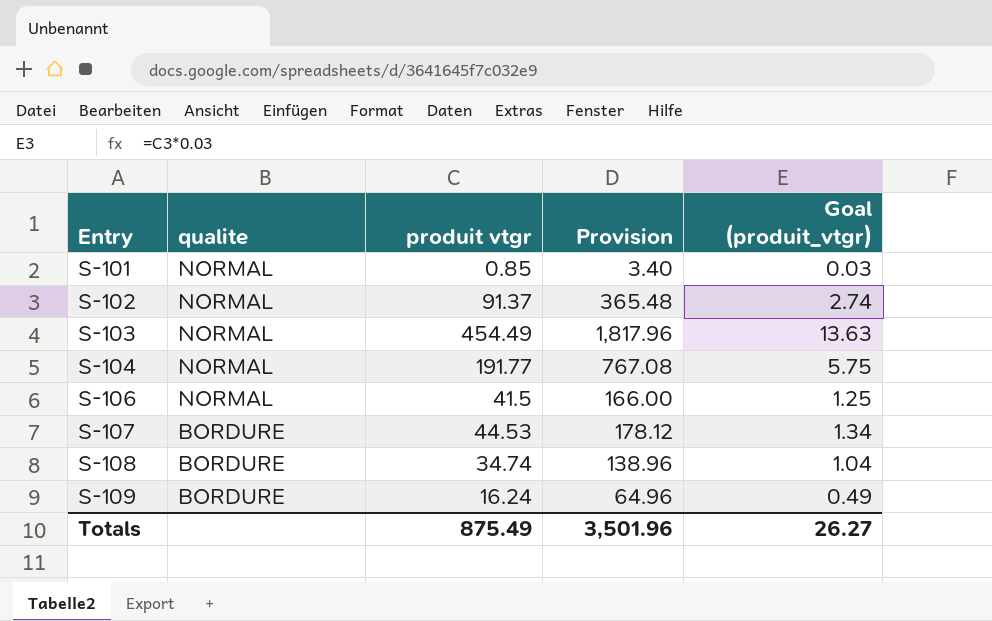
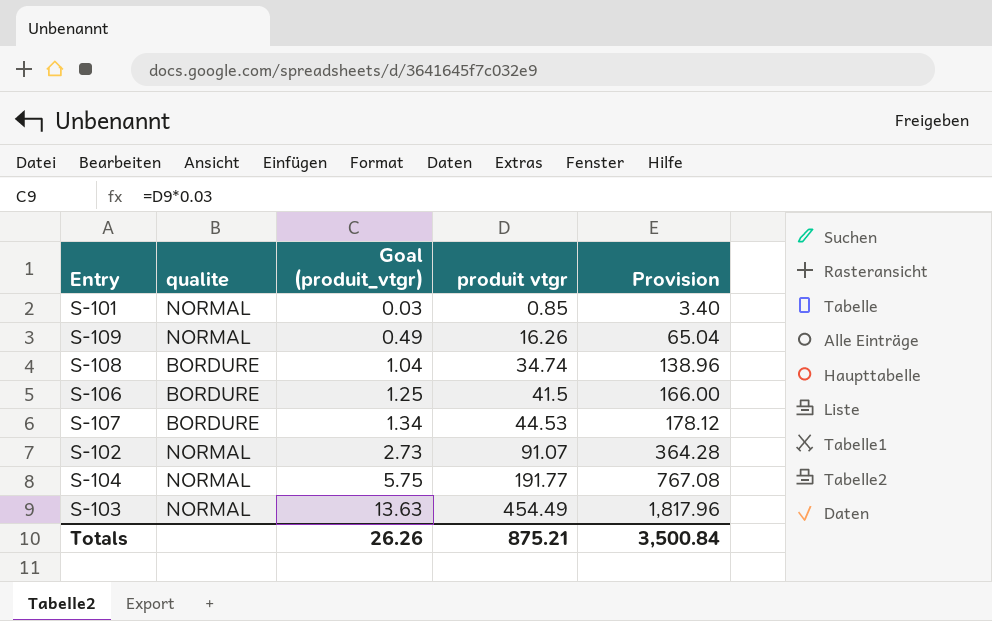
row order: Entry ascending -> Goal (produit_vtgr) ascending
column Goal (produit_vtgr) | position: 5 -> 3
S-109 | qualite: BORDURE -> NORMAL
S-109 | produit vtgr: 16.24 -> 16.26
S-109 | Provision: 64.96 -> 65.04
S-106 | qualite: NORMAL -> BORDURE
S-102 | Goal (produit_vtgr): 2.74 -> 2.73
S-102 | produit vtgr: 91.37 -> 91.07
S-102 | Provision: 365.48 -> 364.28
Totals | Goal (produit_vtgr): 26.27 -> 26.26
Totals | produit vtgr: 875.49 -> 875.21
Totals | Provision: 3,501.96 -> 3,500.84

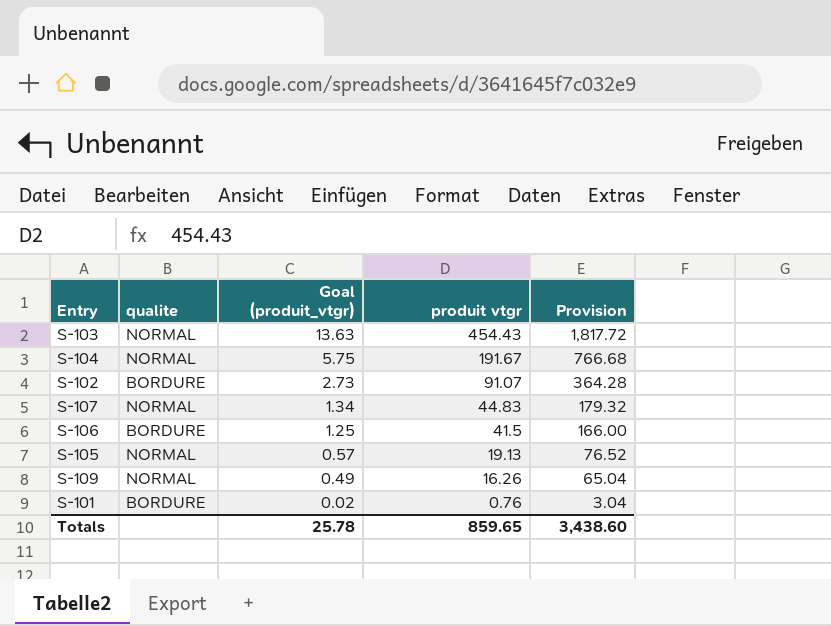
row order: Goal (produit_vtgr) ascending -> Goal (produit_vtgr) descending
row S-108: BORDURE | 1.04 | 34.74 | 138.96 -> none
S-103 | produit vtgr: 454.49 -> 454.43
S-103 | Provision: 1,817.96 -> 1,817.72
S-104 | produit vtgr: 191.77 -> 191.67
S-104 | Provision: 767.08 -> 766.68
S-102 | qualite: NORMAL -> BORDURE
S-107 | qualite: BORDURE -> NORMAL
S-107 | produit vtgr: 44.53 -> 44.83
S-107 | Provision: 178.12 -> 179.32
row S-105: none -> NORMAL | 0.57 | 19.13 | 76.52
S-101 | qualite: NORMAL -> BORDURE
S-101 | Goal (produit_vtgr): 0.03 -> 0.02
S-101 | produit vtgr: 0.85 -> 0.76
S-101 | Provision: 3.40 -> 3.04
Totals | Goal (produit_vtgr): 26.26 -> 25.78
Totals | produit vtgr: 875.21 -> 859.65
Totals | Provision: 3,500.84 -> 3,438.60

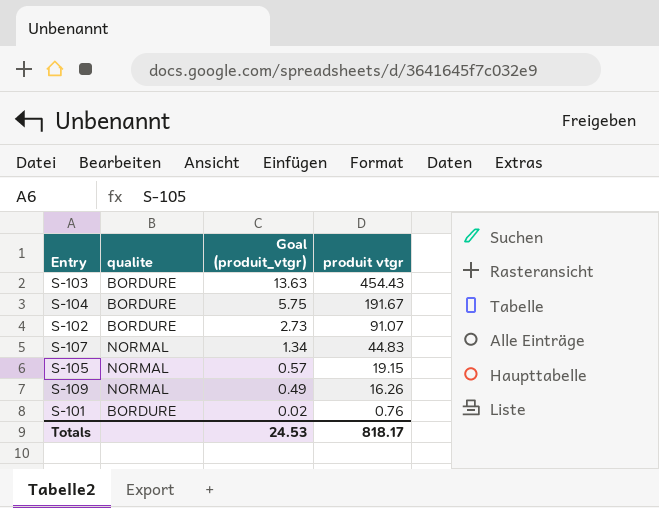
column Provision | formula: [produit vtgr] * 4 -> none
row S-106: BORDURE | 1.25 | 41.5 | 166.00 -> none
S-103 | qualite: NORMAL -> BORDURE
S-104 | qualite: NORMAL -> BORDURE
S-105 | produit vtgr: 19.13 -> 19.15
Totals | Goal (produit_vtgr): 25.78 -> 24.53
Totals | produit vtgr: 859.65 -> 818.17

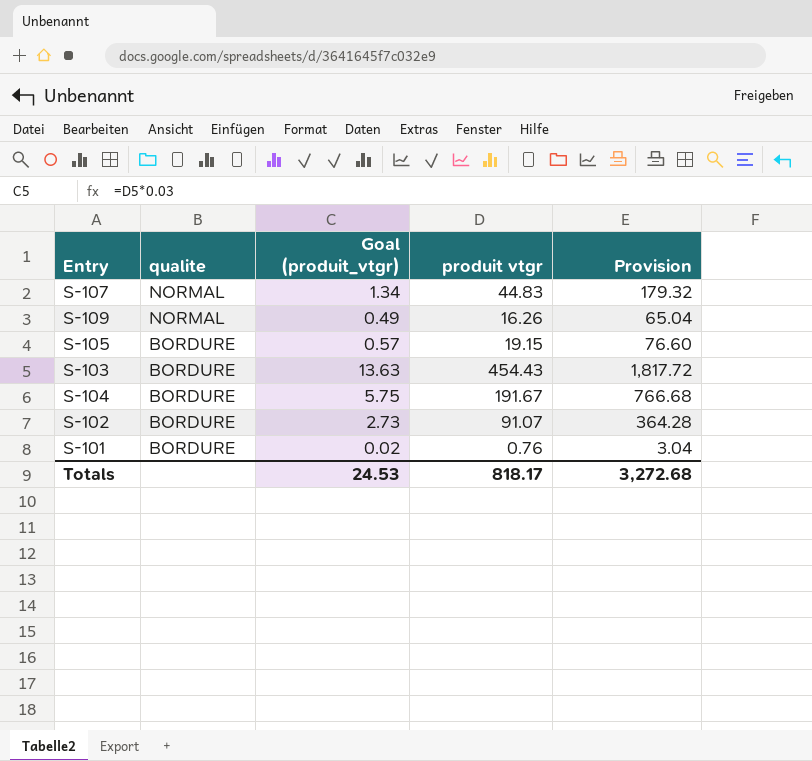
row order: Goal (produit_vtgr) descending -> qualite descending
column Provision | formula: none -> [produit vtgr] * 4
S-105 | qualite: NORMAL -> BORDURE

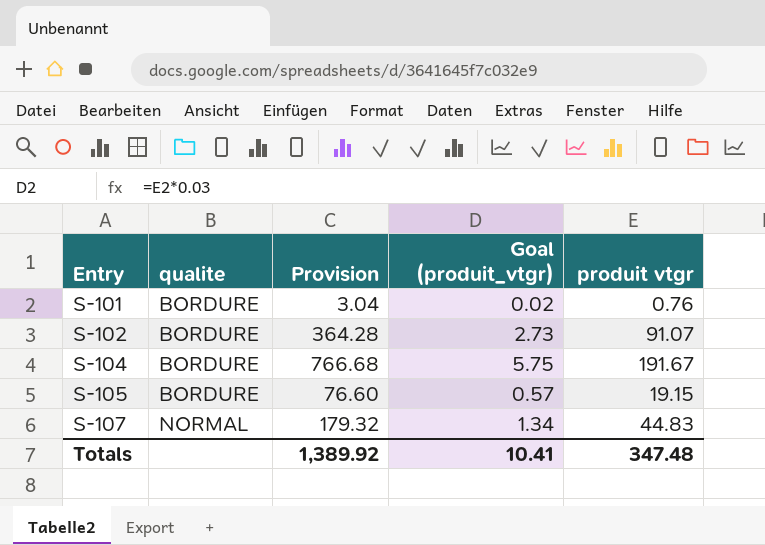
row order: qualite descending -> Entry ascending
column Provision | position: 5 -> 3
row S-109: NORMAL | 0.49 | 16.26 | 65.04 -> none
row S-103: BORDURE | 13.63 | 454.43 | 1,817.72 -> none
Totals | Provision: 3,272.68 -> 1,389.92
Totals | Goal (produit_vtgr): 24.53 -> 10.41
Totals | produit vtgr: 818.17 -> 347.48

